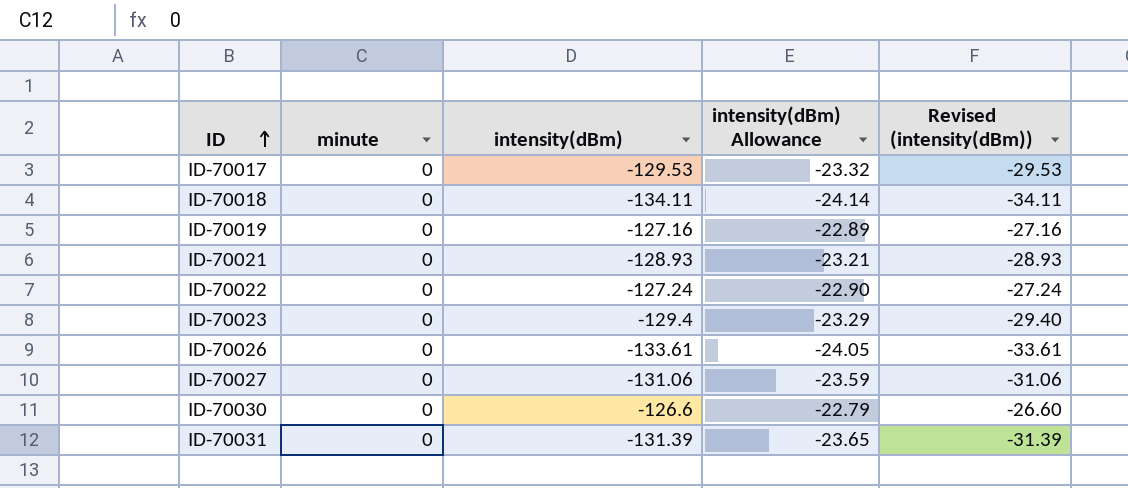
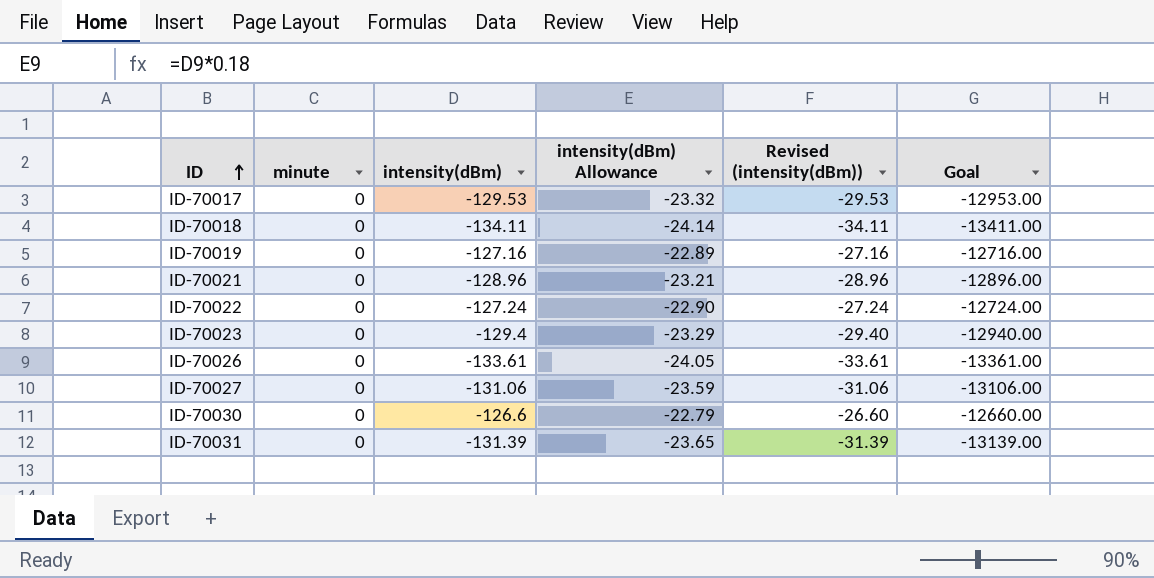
column Goal | formula: none -> [intensity(dBm)] * 100
ID-70021 | intensity(dBm): -128.93 -> -128.96
ID-70021 | Revised (intensity(dBm)): -28.93 -> -28.96

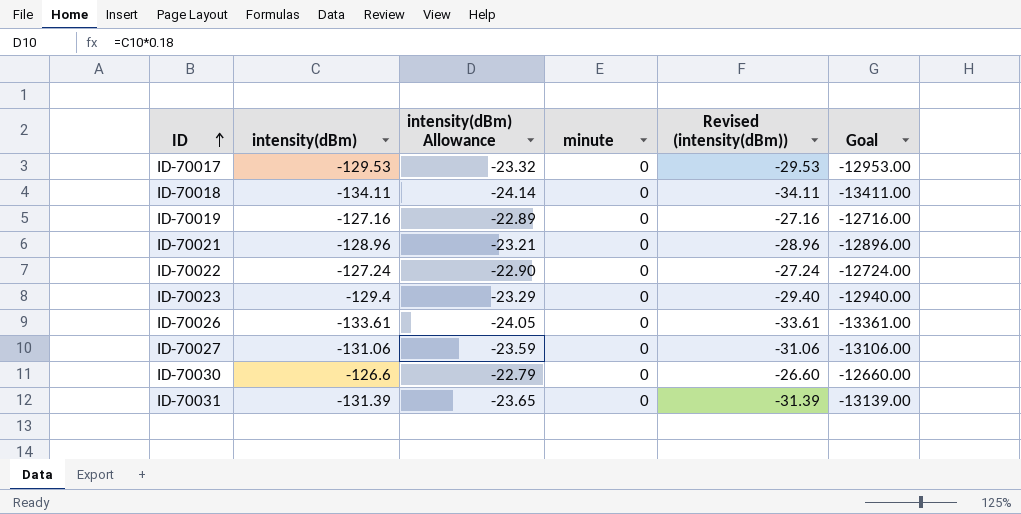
column minute | position: 2 -> 4

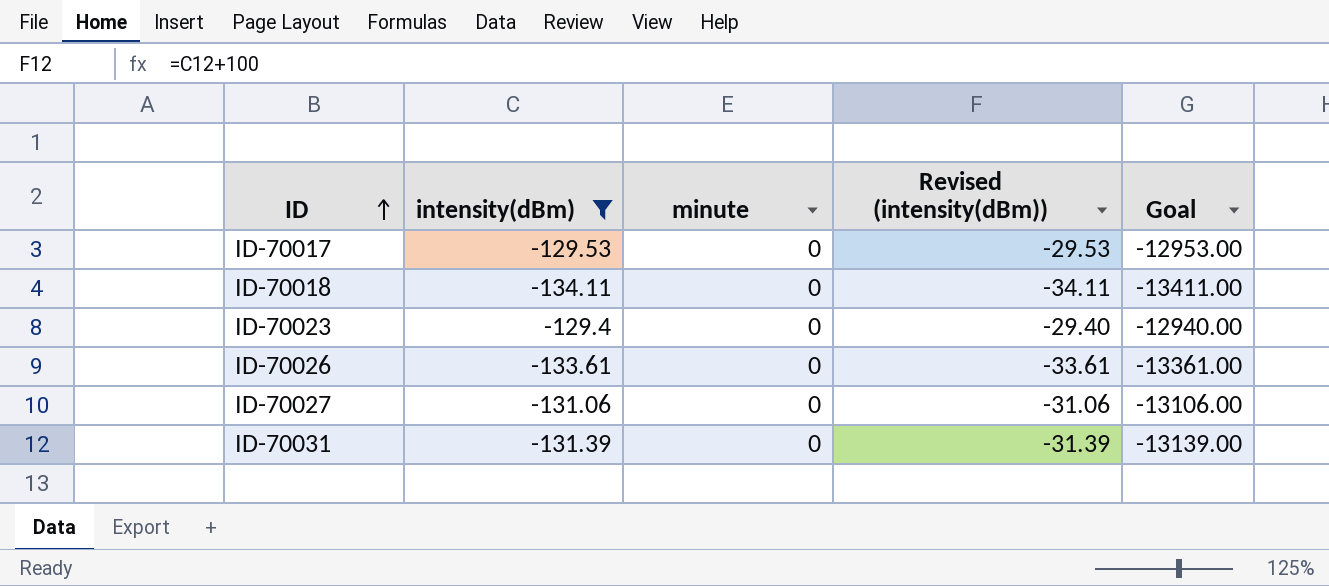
filter: none -> intensity(dBm) <= -129.4
column intensity(dBm) Allowance | formula: [intensity(dBm)] * 0.18 -> none

